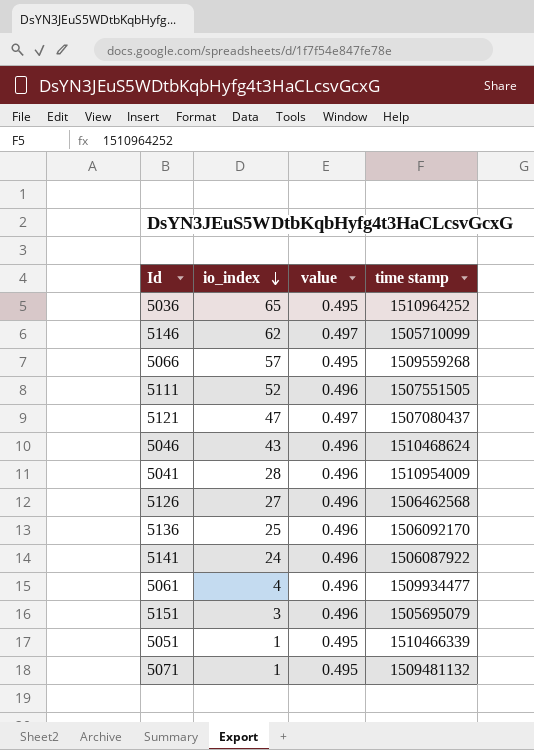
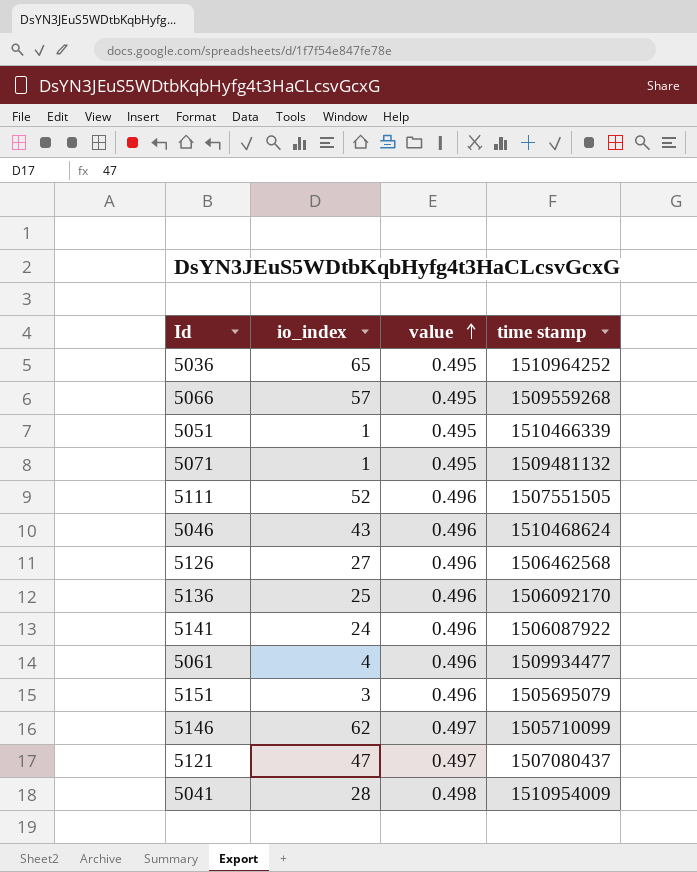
row order: io_index descending -> value ascending
5041 | value: 0.496 -> 0.498

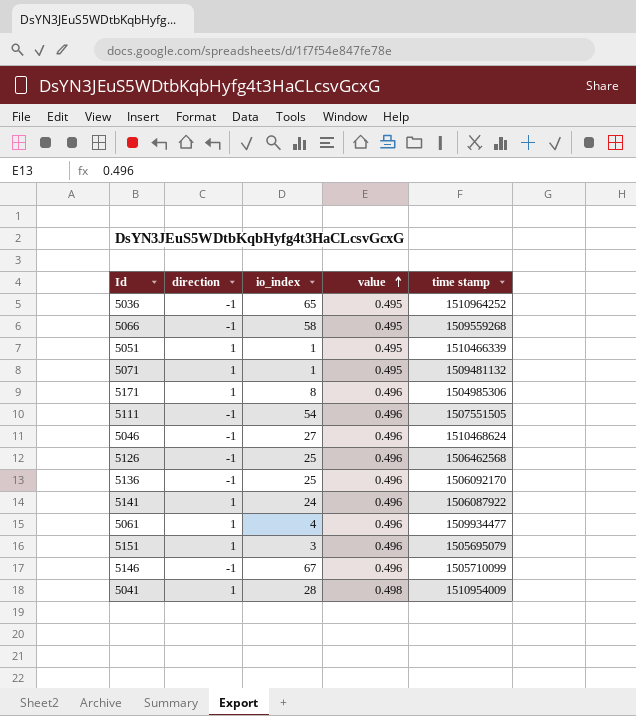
column direction | position: none -> 2
row 5121: 47 | 0.497 | 1507080437 -> none
5066 | io_index: 57 -> 58
row 5171: none -> 1 | 8 | 0.496 | 1504985306
5111 | io_index: 52 -> 54
5046 | io_index: 43 -> 27
5126 | io_index: 27 -> 25
5146 | io_index: 62 -> 67
5146 | value: 0.497 -> 0.496

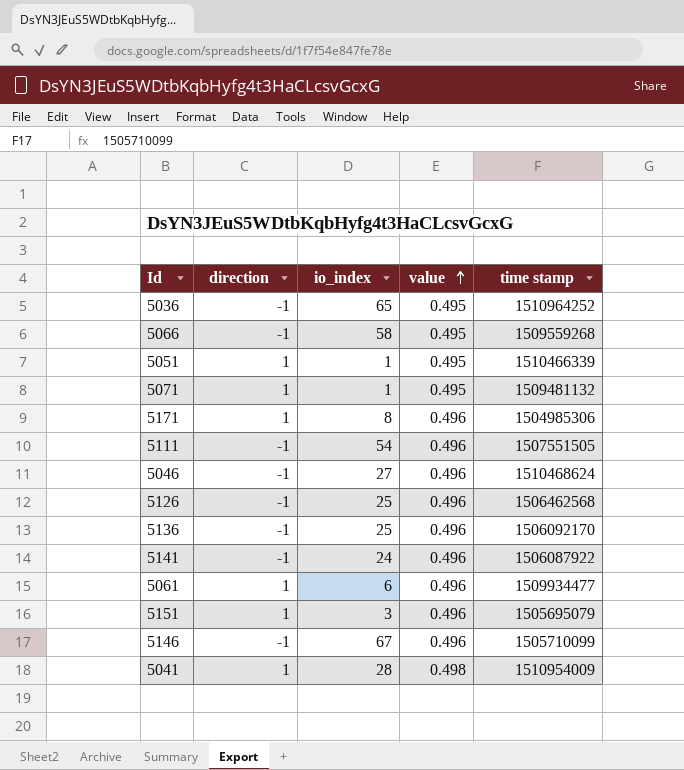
5141 | direction: 1 -> -1
5061 | io_index: 4 -> 6

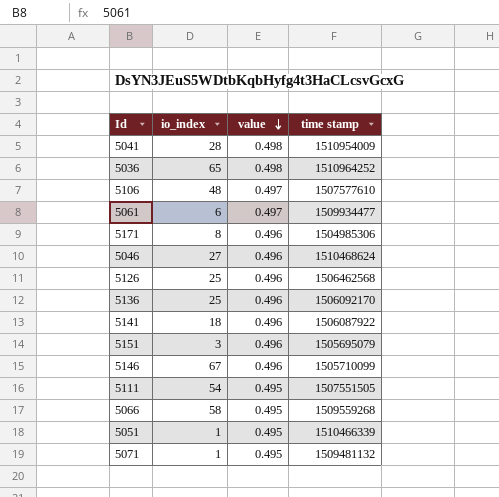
row order: value ascending -> value descending
column direction | position: 2 -> none
5036 | value: 0.495 -> 0.498
row 5106: none -> 48 | 0.497 | 1507577610
5061 | value: 0.496 -> 0.497
5141 | io_index: 24 -> 18
5111 | value: 0.496 -> 0.495

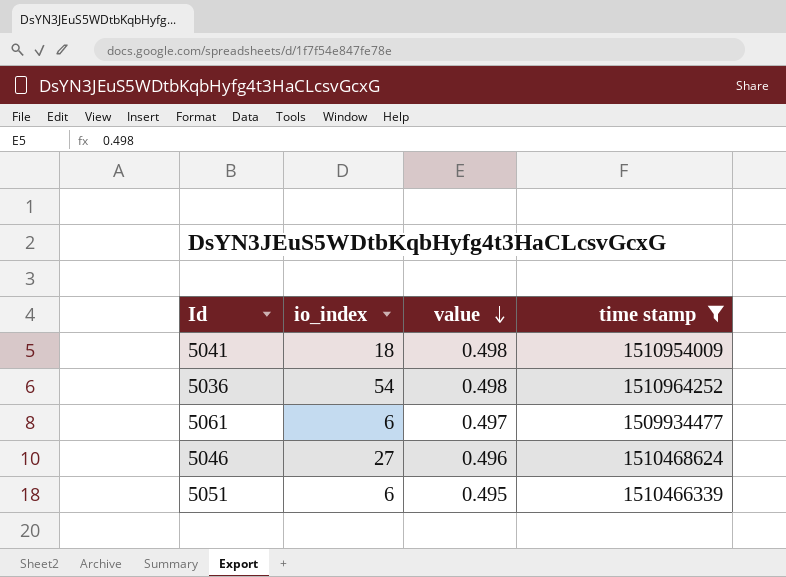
filter: none -> time stamp >= 1509934477
5041 | io_index: 28 -> 18
5036 | io_index: 65 -> 54
5051 | io_index: 1 -> 6

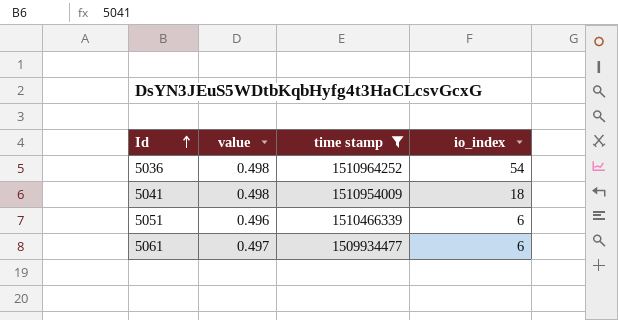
row order: value descending -> Id ascending
column io_index | position: 2 -> 4
row 5046: 27 | 0.496 | 1510468624 -> none
5051 | value: 0.495 -> 0.496

